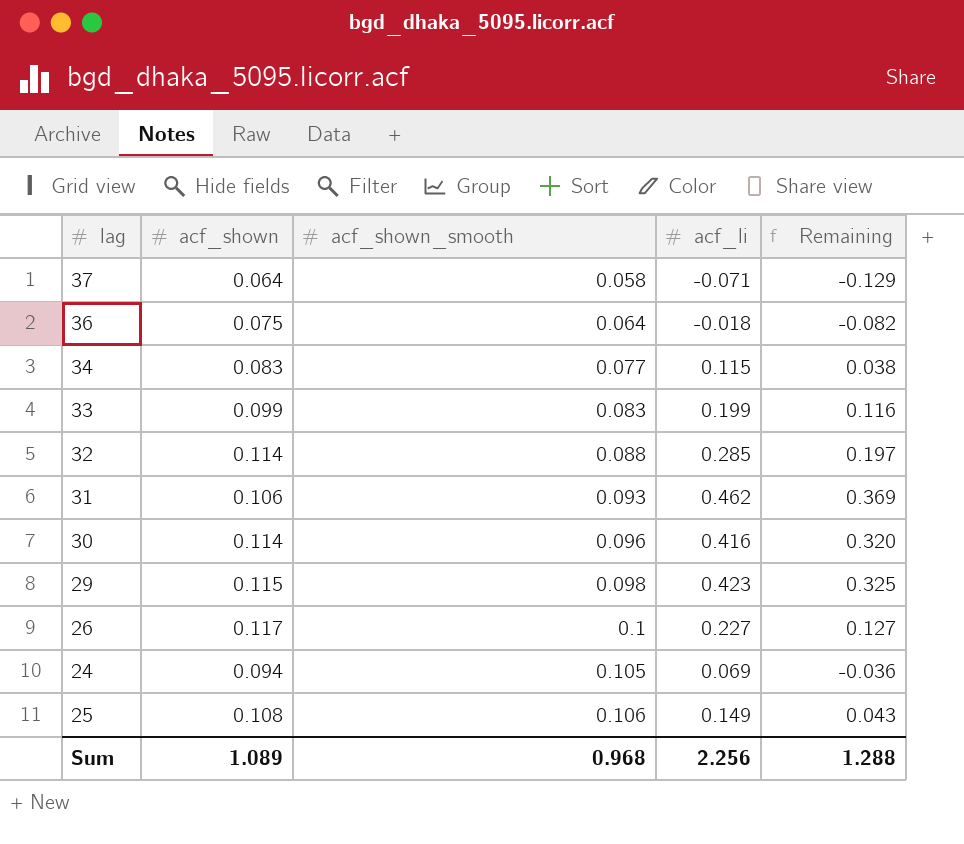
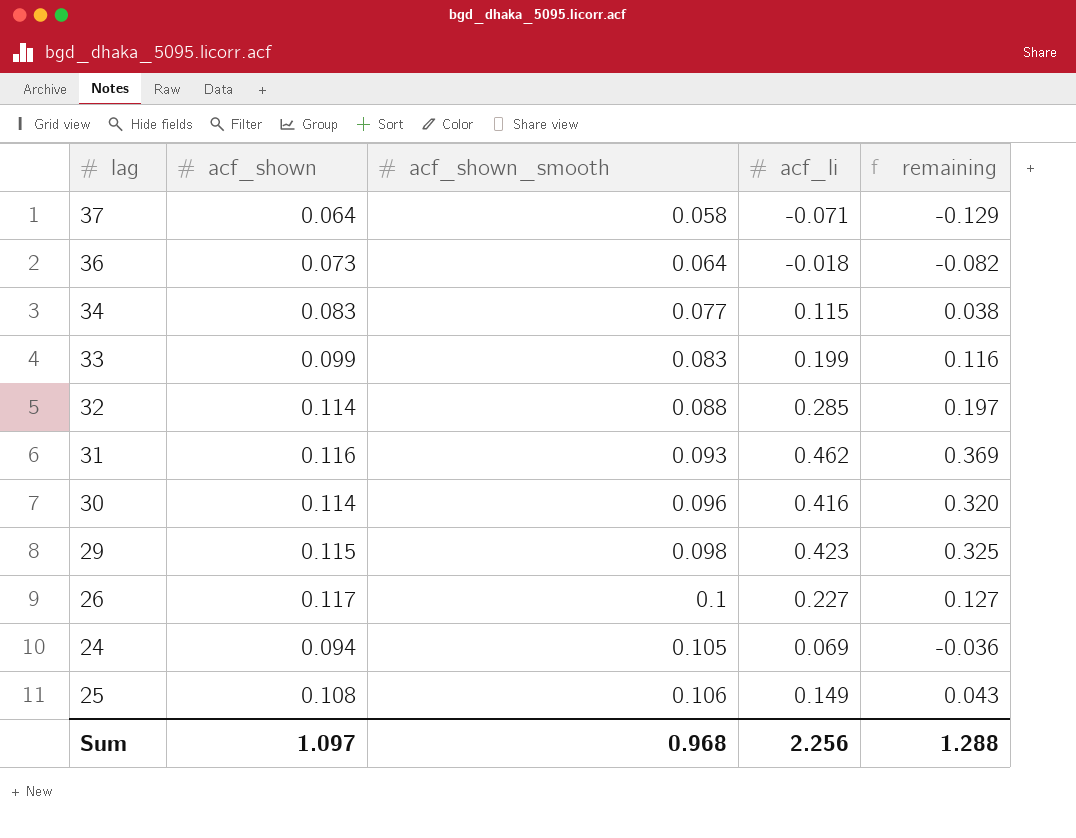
column name: Remaining -> remaining
36 | acf_shown: 0.075 -> 0.073
31 | acf_shown: 0.106 -> 0.116
Sum | acf_shown: 1.089 -> 1.097

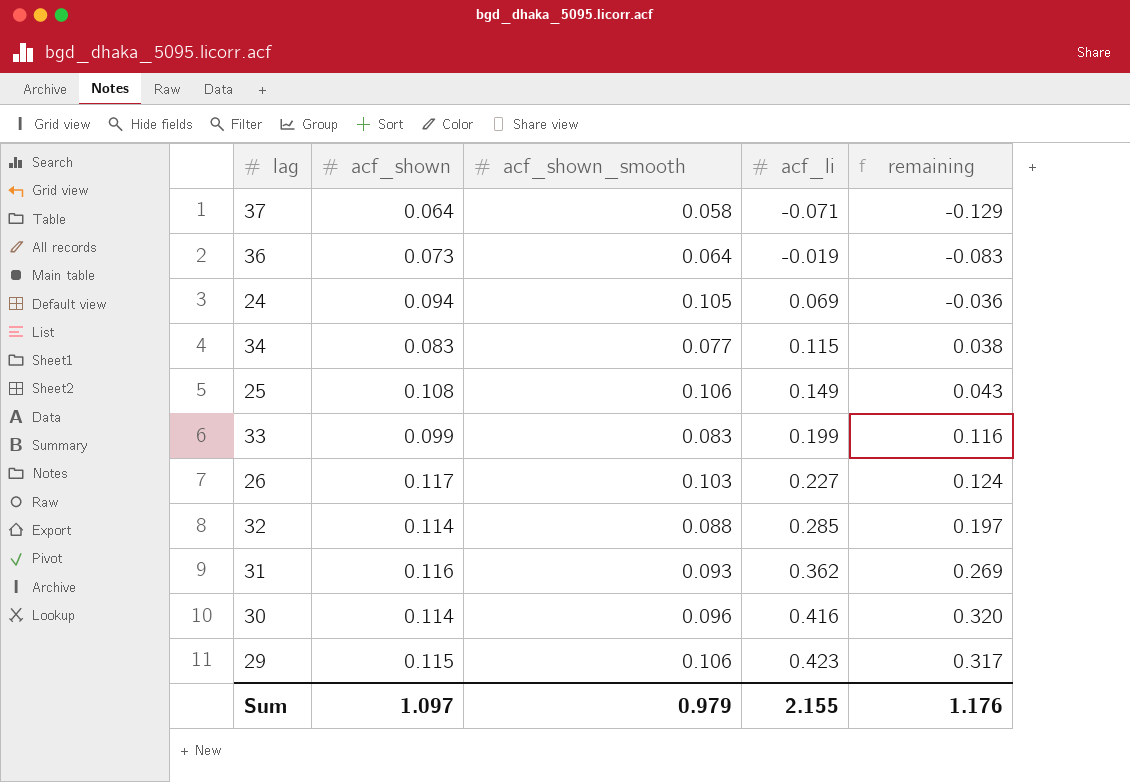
row order: acf_shown_smooth ascending -> acf_li ascending
36 | acf_li: -0.018 -> -0.019
36 | remaining: -0.082 -> -0.083
26 | acf_shown_smooth: 0.1 -> 0.103
26 | remaining: 0.127 -> 0.124
31 | acf_li: 0.462 -> 0.362
31 | remaining: 0.369 -> 0.269
29 | acf_shown_smooth: 0.098 -> 0.106
29 | remaining: 0.325 -> 0.317
Sum | acf_shown_smooth: 0.968 -> 0.979
Sum | acf_li: 2.256 -> 2.155
Sum | remaining: 1.288 -> 1.176

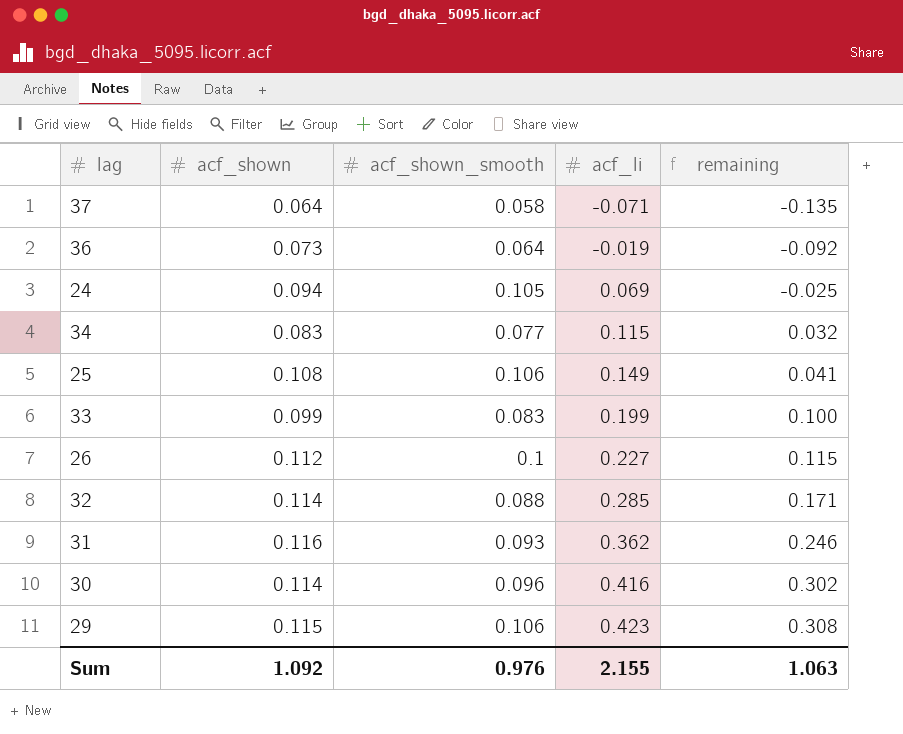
column remaining | formula: [acf_li] - [acf_shown_smooth] -> [acf_li] - [acf_shown]
26 | acf_shown: 0.117 -> 0.112
26 | acf_shown_smooth: 0.103 -> 0.1
Sum | acf_shown: 1.097 -> 1.092
Sum | acf_shown_smooth: 0.979 -> 0.976
Sum | remaining: 1.176 -> 1.063

